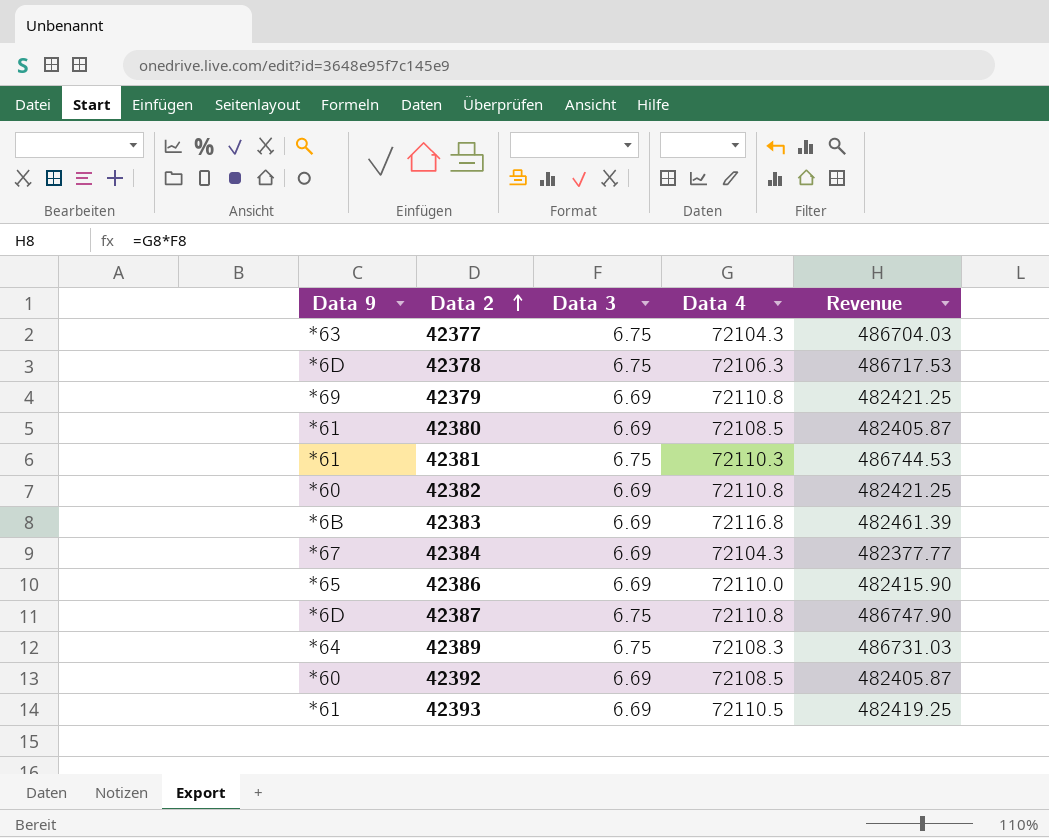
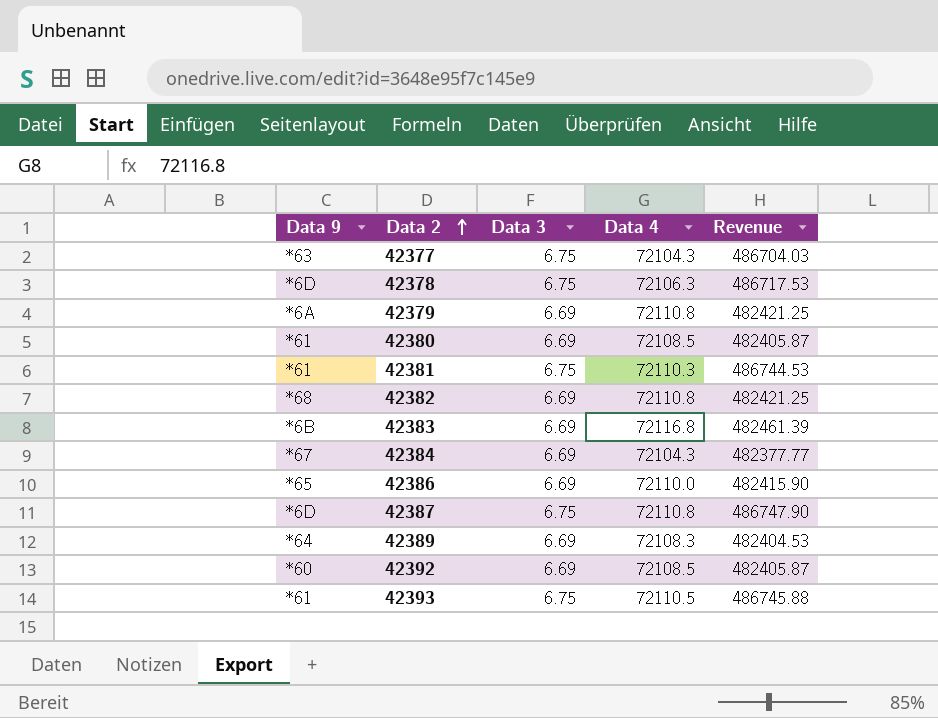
42379 | Data 9: *69 -> *6A
42382 | Data 9: *60 -> *68
42389 | Data 3: 6.75 -> 6.69
42389 | Revenue: 486731.03 -> 482404.53
42393 | Data 3: 6.69 -> 6.75
42393 | Revenue: 482419.25 -> 486745.88

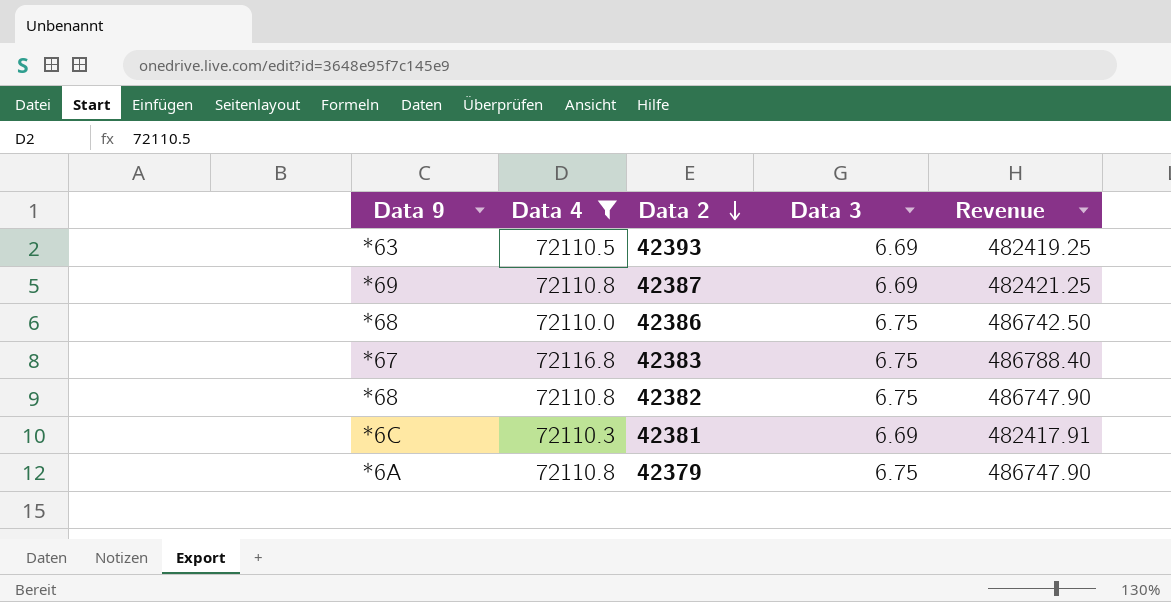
filter: none -> Data 4 >= 72110.0
row order: Data 2 ascending -> Data 2 descending
column Data 4 | position: 4 -> 2
42393 | Data 9: *61 -> *63
42393 | Data 3: 6.75 -> 6.69
42393 | Revenue: 486745.88 -> 482419.25
42387 | Data 9: *6D -> *69
42387 | Data 3: 6.75 -> 6.69
42387 | Revenue: 486747.90 -> 482421.25
42386 | Data 9: *65 -> *68
42386 | Data 3: 6.69 -> 6.75
42386 | Revenue: 482415.90 -> 486742.50
42383 | Data 9: *6B -> *67
42383 | Data 3: 6.69 -> 6.75
42383 | Revenue: 482461.39 -> 486788.40
42382 | Data 3: 6.69 -> 6.75
42382 | Revenue: 482421.25 -> 486747.90
42381 | Data 9: *61 -> *6C
42381 | Data 3: 6.75 -> 6.69
42381 | Revenue: 486744.53 -> 482417.91
42379 | Data 3: 6.69 -> 6.75
42379 | Revenue: 482421.25 -> 486747.90

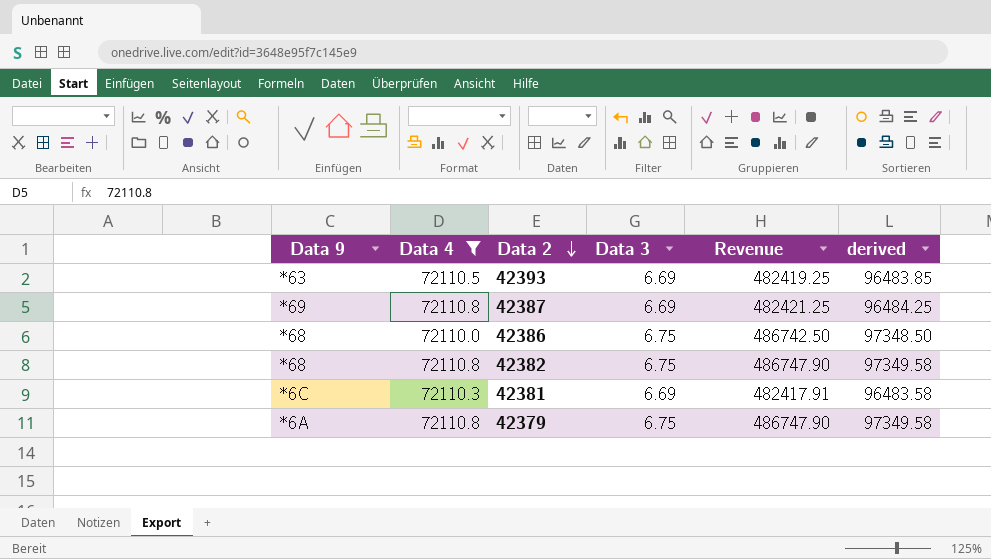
column derived | formula: none -> [Revenue] * 0.2
row 42383: *67 | 72116.8 | 6.75 | 486788.40 -> none

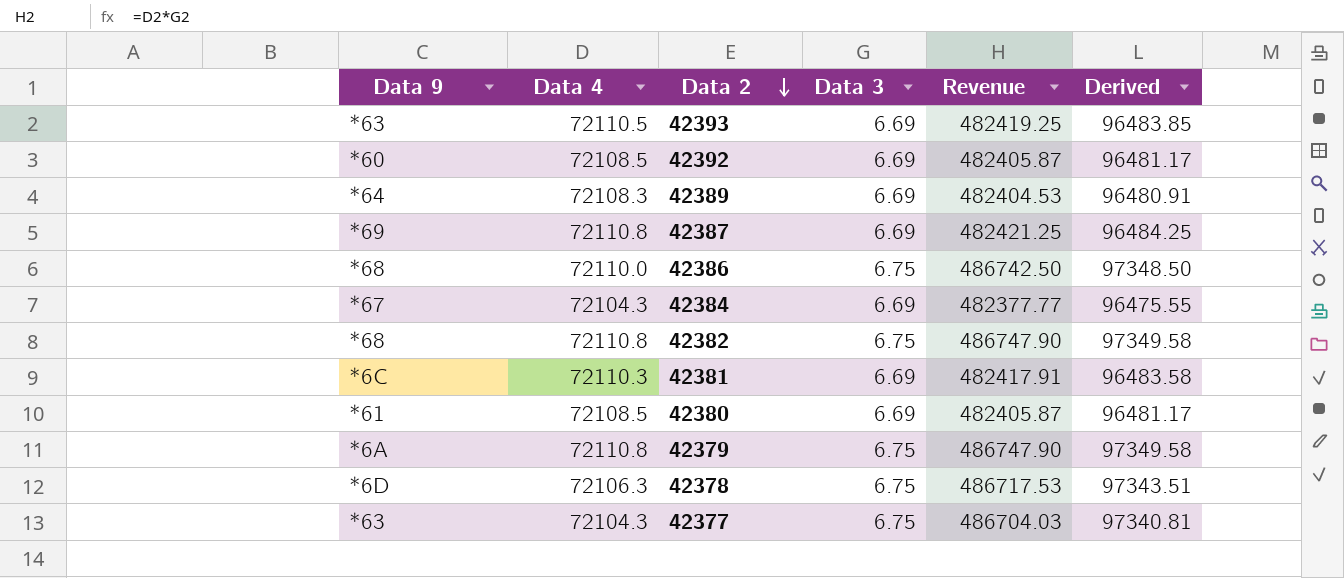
filter: Data 4 >= 72110.0 -> none
column name: derived -> Derived

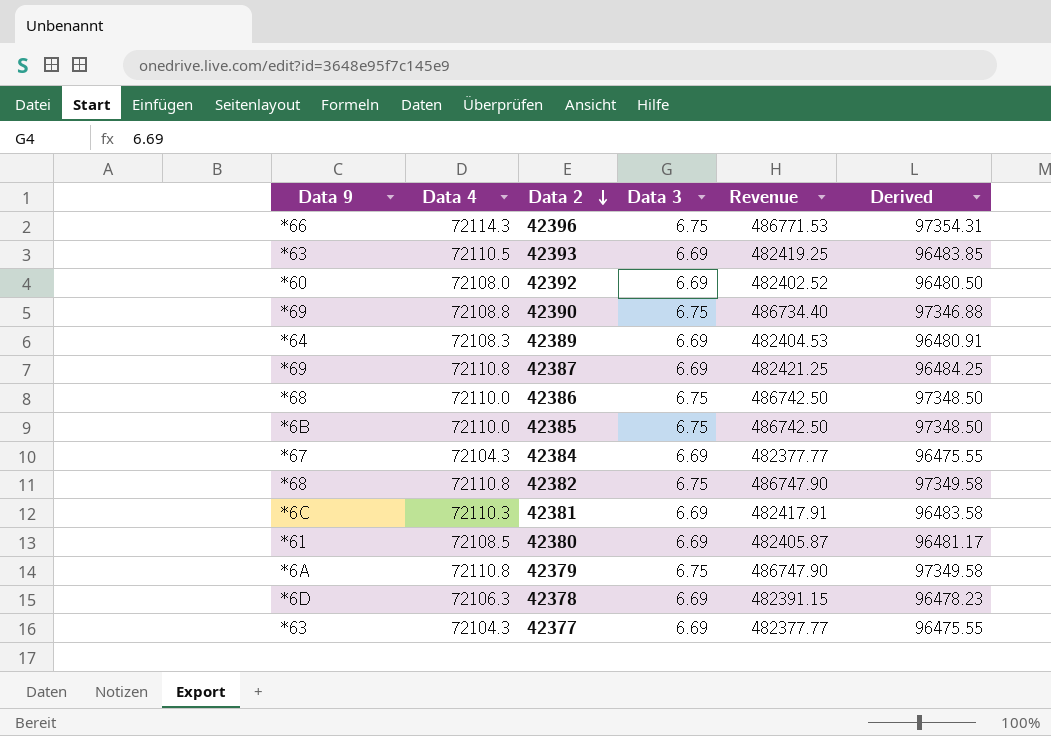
row 42396: none -> *66 | 72114.3 | 6.75 | 486771.53 | 97354.31
42392 | Data 4: 72108.5 -> 72108.0
42392 | Revenue: 482405.87 -> 482402.52
42392 | Derived: 96481.17 -> 96480.50
row 42390: none -> *69 | 72108.8 | 6.75 | 486734.40 | 97346.88
row 42385: none -> *6B | 72110.0 | 6.75 | 486742.50 | 97348.50
42378 | Data 3: 6.75 -> 6.69
42378 | Revenue: 486717.53 -> 482391.15
42378 | Derived: 97343.51 -> 96478.23
42377 | Data 3: 6.75 -> 6.69
42377 | Revenue: 486704.03 -> 482377.77
42377 | Derived: 97340.81 -> 96475.55

